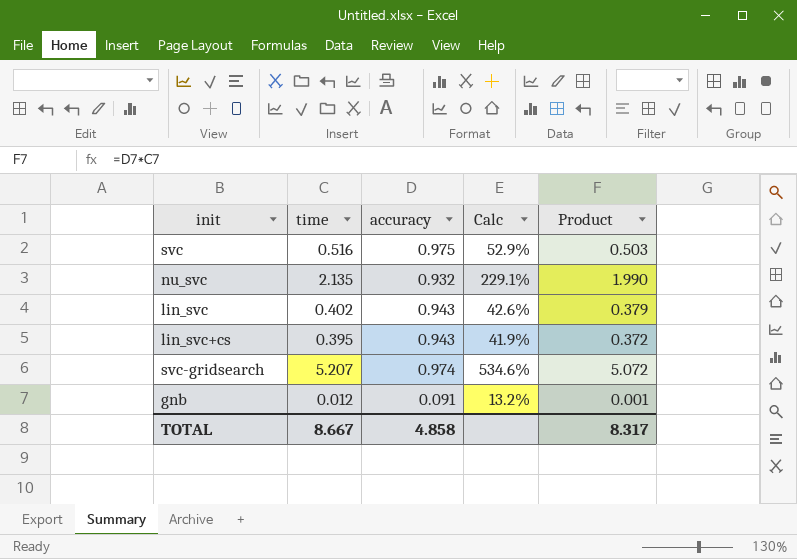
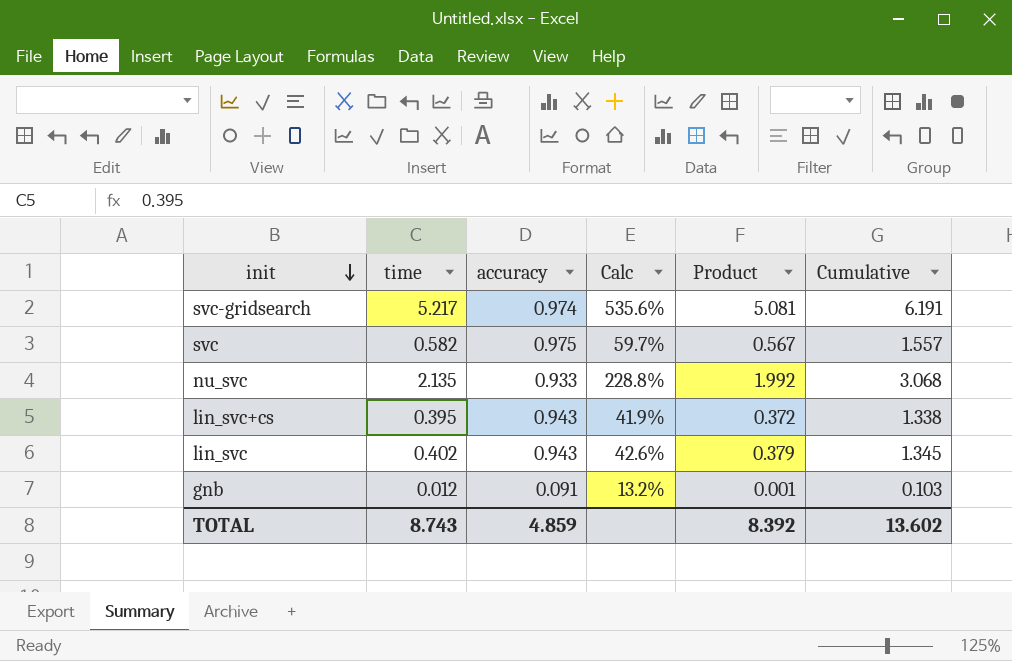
row order: none -> init descending
column Cumulative | formula: none -> [time] + [accuracy]
svc-gridsearch | time: 5.207 -> 5.217
svc-gridsearch | Calc: 534.6% -> 535.6%
svc-gridsearch | Product: 5.072 -> 5.081
svc | time: 0.516 -> 0.582
svc | Calc: 52.9% -> 59.7%
svc | Product: 0.503 -> 0.567
nu_svc | accuracy: 0.932 -> 0.933
nu_svc | Calc: 229.1% -> 228.8%
nu_svc | Product: 1.990 -> 1.992
TOTAL | time: 8.667 -> 8.743
TOTAL | accuracy: 4.858 -> 4.859
TOTAL | Product: 8.317 -> 8.392

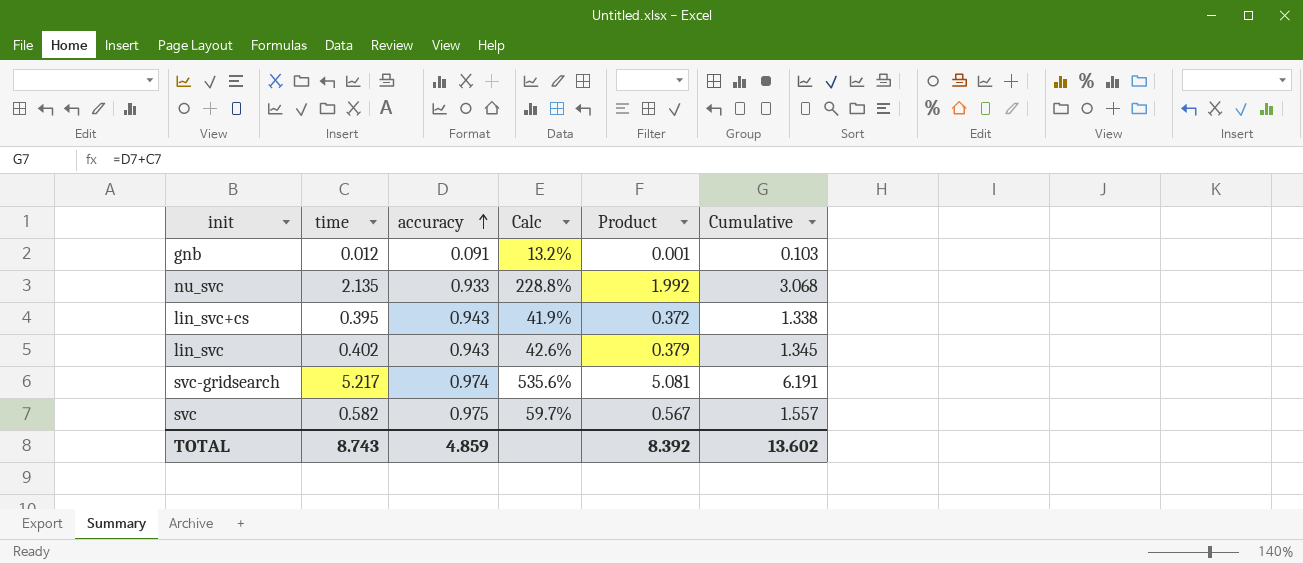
row order: init descending -> accuracy ascending

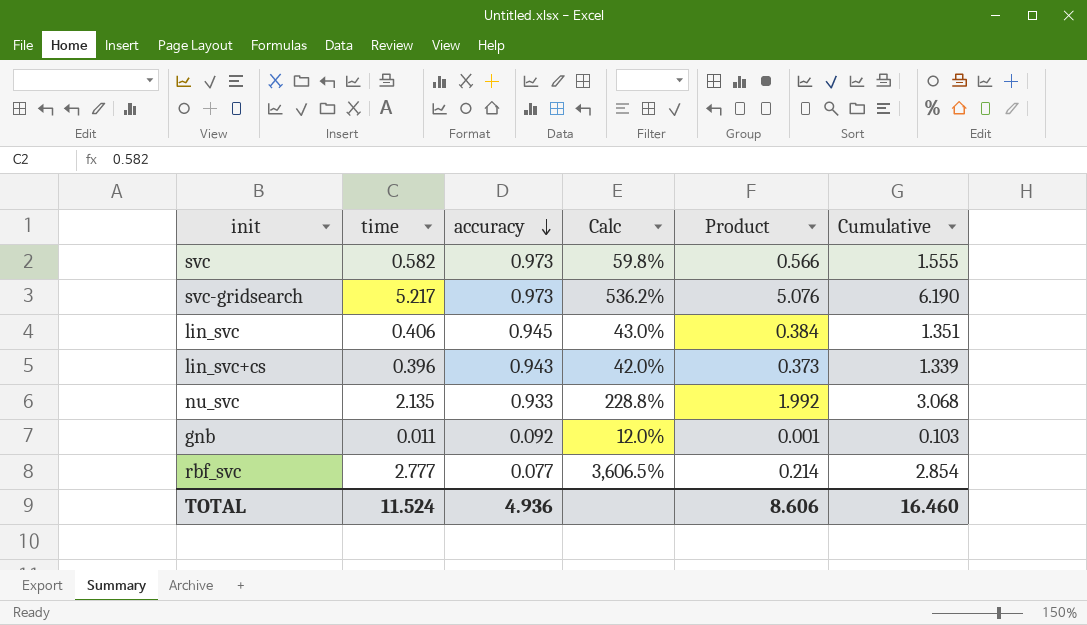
row order: accuracy ascending -> accuracy descending
svc | accuracy: 0.975 -> 0.973
svc | Calc: 59.7% -> 59.8%
svc | Product: 0.567 -> 0.566
svc | Cumulative: 1.557 -> 1.555
svc-gridsearch | accuracy: 0.974 -> 0.973
svc-gridsearch | Calc: 535.6% -> 536.2%
svc-gridsearch | Product: 5.081 -> 5.076
svc-gridsearch | Cumulative: 6.191 -> 6.190
lin_svc | time: 0.402 -> 0.406
lin_svc | accuracy: 0.943 -> 0.945
lin_svc | Calc: 42.6% -> 43.0%
lin_svc | Product: 0.379 -> 0.384
lin_svc | Cumulative: 1.345 -> 1.351
lin_svc+cs | time: 0.395 -> 0.396
lin_svc+cs | Calc: 41.9% -> 42.0%
lin_svc+cs | Product: 0.372 -> 0.373
lin_svc+cs | Cumulative: 1.338 -> 1.339
gnb | time: 0.012 -> 0.011
gnb | accuracy: 0.091 -> 0.092
gnb | Calc: 13.2% -> 12.0%
row rbf_svc: none -> 2.777 | 0.077 | 3,606.5% | 0.214 | 2.854
TOTAL | time: 8.743 -> 11.524
TOTAL | accuracy: 4.859 -> 4.936
TOTAL | Product: 8.392 -> 8.606
TOTAL | Cumulative: 13.602 -> 16.460

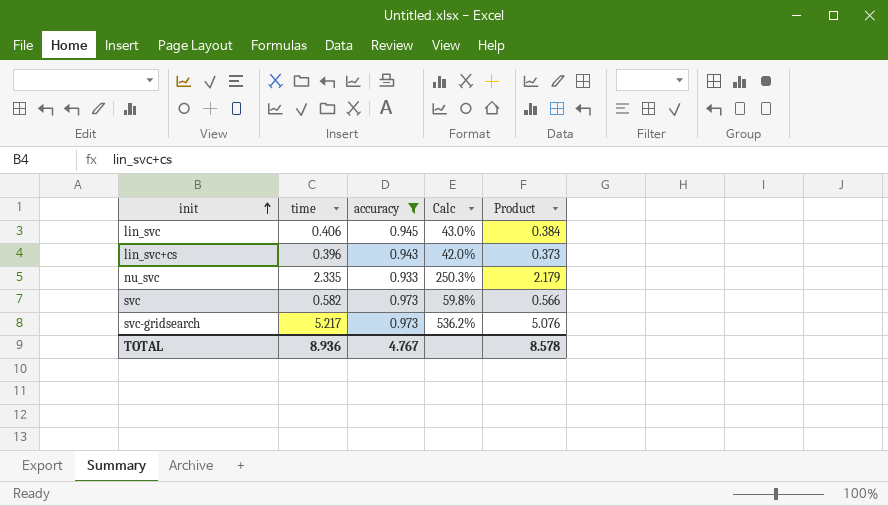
filter: none -> accuracy >= 0.933
row order: accuracy descending -> init ascending
column Cumulative | formula: [time] + [accuracy] -> none
nu_svc | time: 2.135 -> 2.335
nu_svc | Calc: 228.8% -> 250.3%
nu_svc | Product: 1.992 -> 2.179
TOTAL | time: 11.524 -> 8.936
TOTAL | accuracy: 4.936 -> 4.767
TOTAL | Product: 8.606 -> 8.578

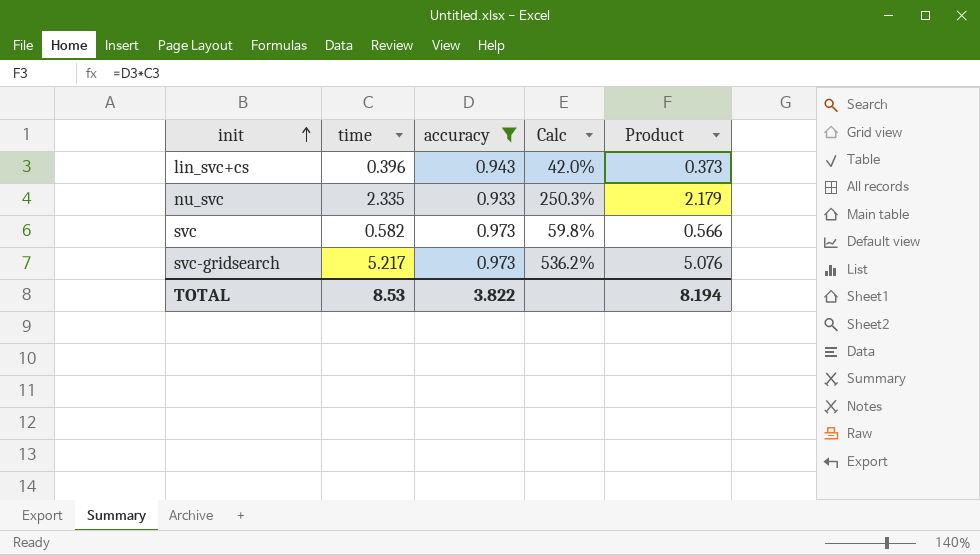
row lin_svc: 0.406 | 0.945 | 43.0% | 0.384 -> none
TOTAL | time: 8.936 -> 8.53
TOTAL | accuracy: 4.767 -> 3.822
TOTAL | Product: 8.578 -> 8.194

